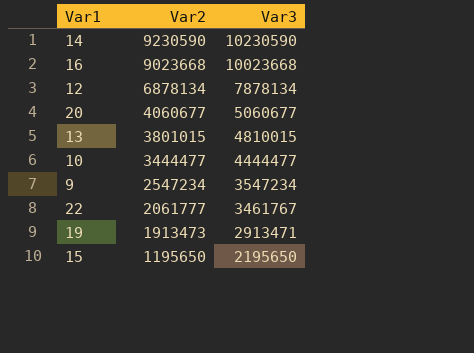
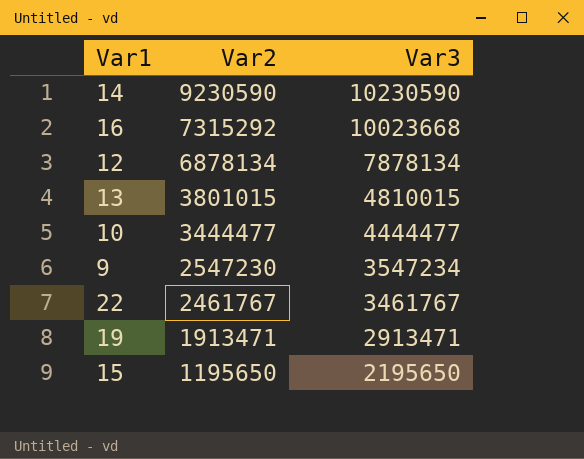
row 20: 4060677 | 5060677 -> none
16 | Var2: 9023668 -> 7315292
9 | Var2: 2547234 -> 2547230
22 | Var2: 2061777 -> 2461767
19 | Var2: 1913473 -> 1913471

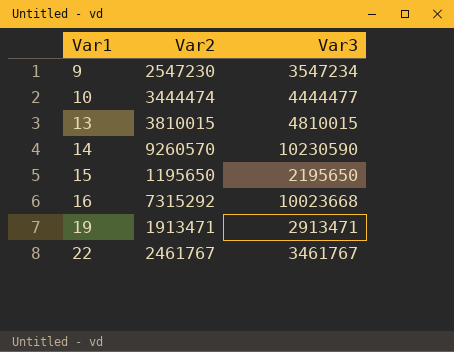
row order: Var2 descending -> Var1 ascending
row 12: 6878134 | 7878134 -> none
10 | Var2: 3444477 -> 3444474
13 | Var2: 3801015 -> 3810015
14 | Var2: 9230590 -> 9260570

